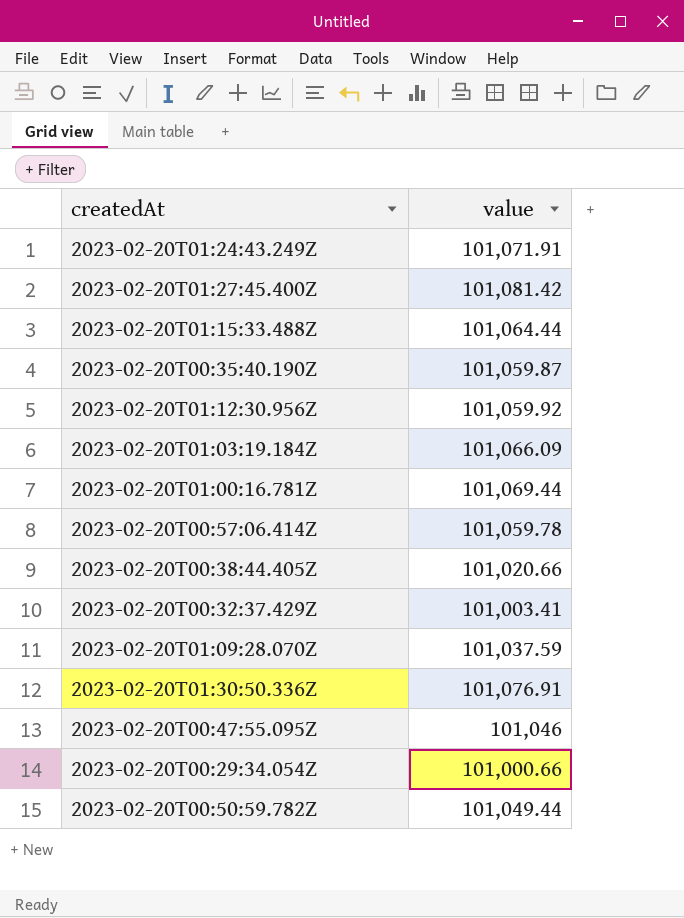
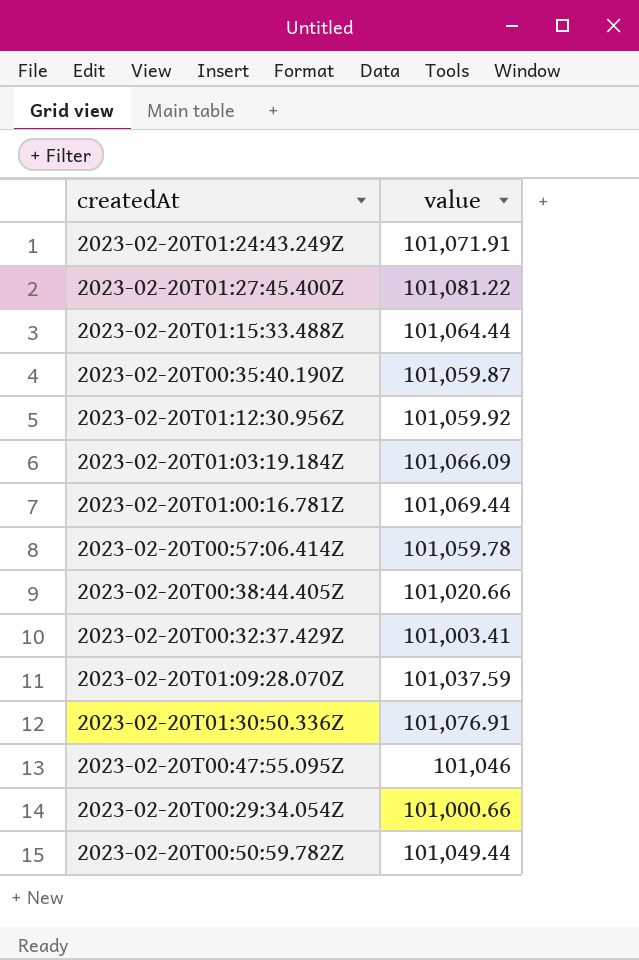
2023-02-20T01:27:45.400Z | value: 101,081.42 -> 101,081.22

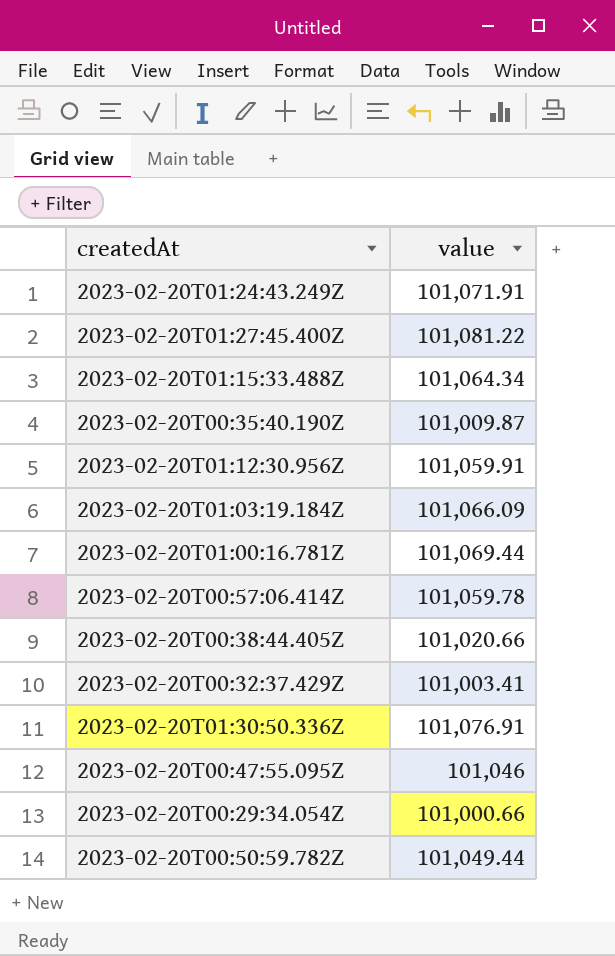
row 2023-02-20T01:09:28.070Z: 101,037.59 -> none
2023-02-20T01:15:33.488Z | value: 101,064.44 -> 101,064.34
2023-02-20T00:35:40.190Z | value: 101,059.87 -> 101,009.87
2023-02-20T01:12:30.956Z | value: 101,059.92 -> 101,059.91

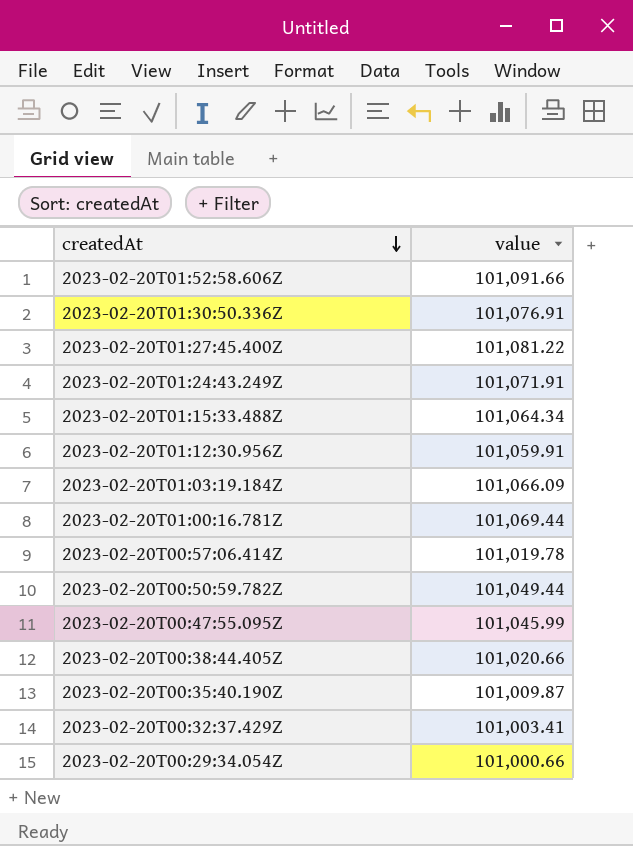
row order: none -> createdAt descending
row 2023-02-20T01:52:58.606Z: none -> 101,091.66
2023-02-20T00:57:06.414Z | value: 101,059.78 -> 101,019.78
2023-02-20T00:47:55.095Z | value: 101,046 -> 101,045.99

